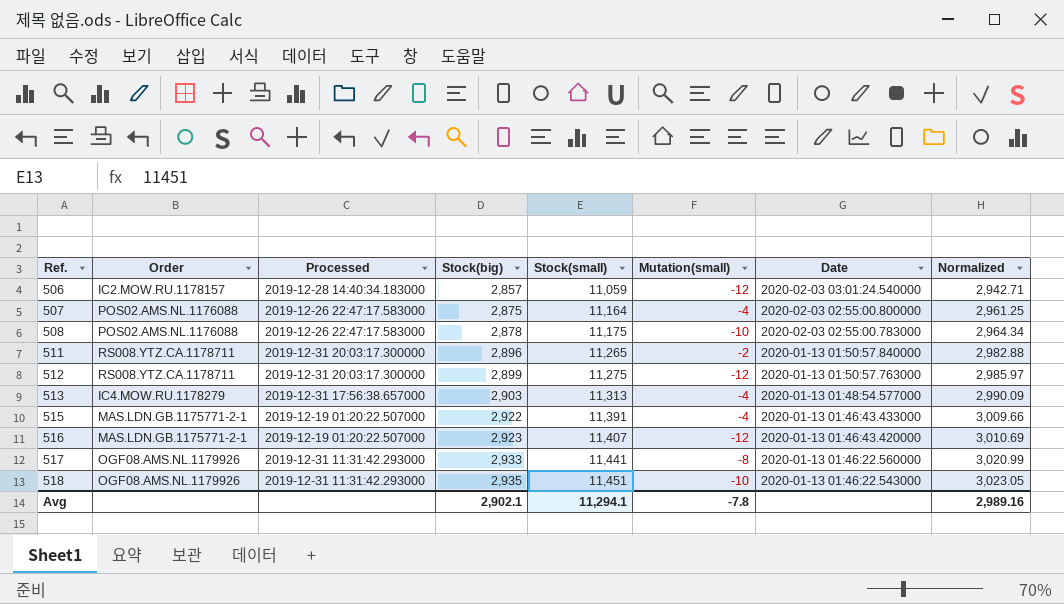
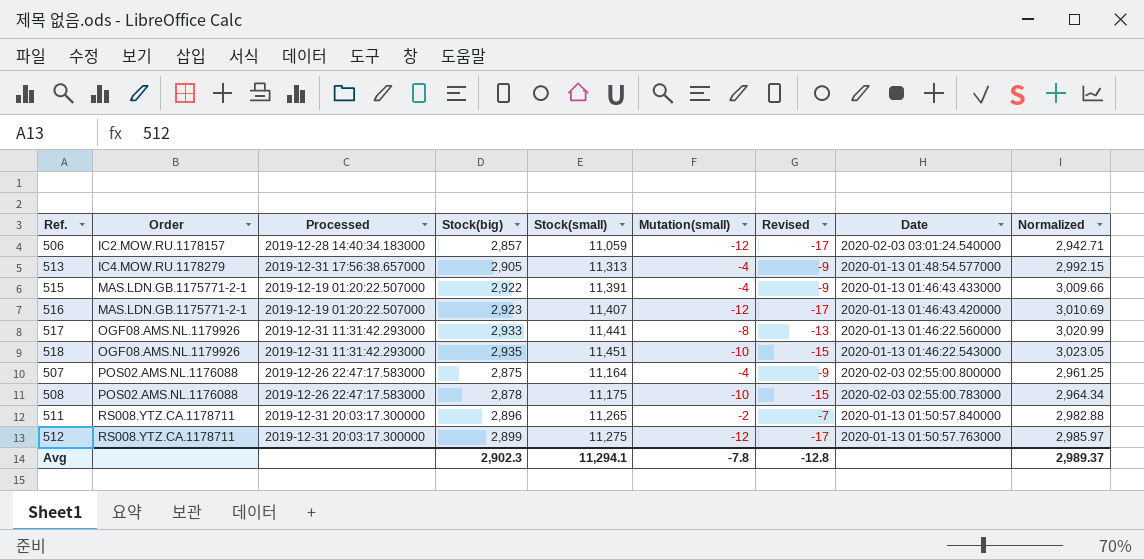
row order: Ref. ascending -> Order ascending
column Revised | formula: none -> [Mutation(small)] - 5
513 | Stock(big): 2,903 -> 2,905
513 | Normalized: 2,990.09 -> 2,992.15
Avg | Stock(big): 2,902.1 -> 2,902.3
Avg | Normalized: 2,989.16 -> 2,989.37

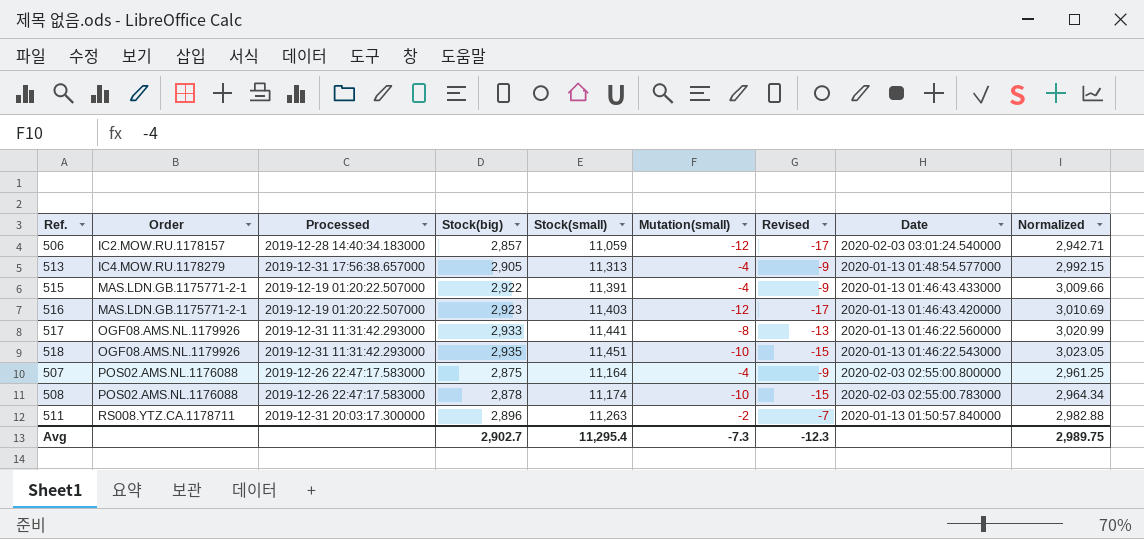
row 512: RS008.YTZ.CA.1178711 | 2019-12-31 20:03:17.300000 | 2,899 | 11,275 | -12 | -17 | 2020-01-13 01:50:57.763000 | 2,985.97 -> none
516 | Stock(small): 11,407 -> 11,403
508 | Stock(small): 11,175 -> 11,174
511 | Stock(small): 11,265 -> 11,263
Avg | Stock(big): 2,902.3 -> 2,902.7
Avg | Stock(small): 11,294.1 -> 11,295.4
Avg | Mutation(small): -7.8 -> -7.3
Avg | Revised: -12.8 -> -12.3
Avg | Normalized: 2,989.37 -> 2,989.75

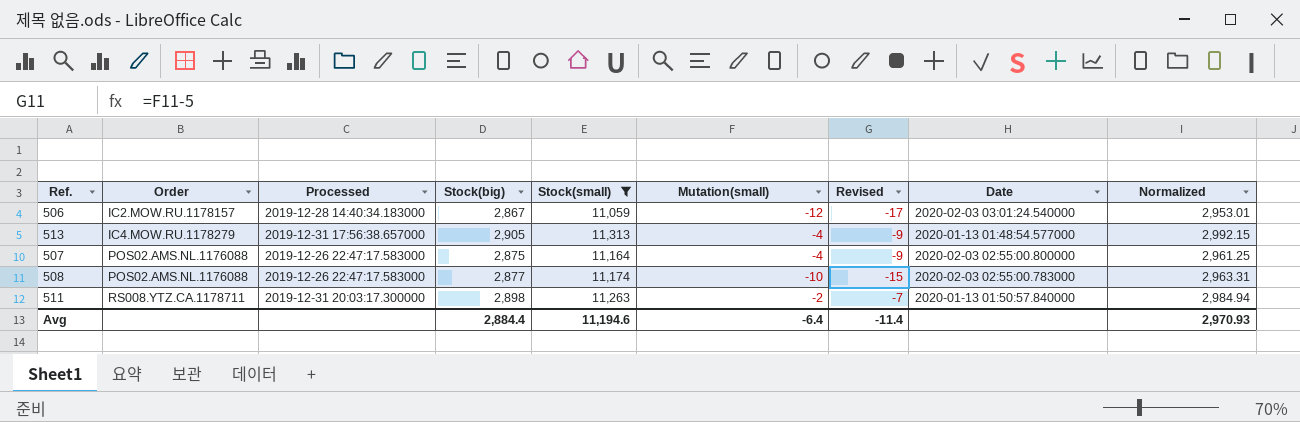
filter: none -> Stock(small) <= 11,313
506 | Stock(big): 2,857 -> 2,867
506 | Normalized: 2,942.71 -> 2,953.01
508 | Stock(big): 2,878 -> 2,877
508 | Normalized: 2,964.34 -> 2,963.31
511 | Stock(big): 2,896 -> 2,898
511 | Normalized: 2,982.88 -> 2,984.94
Avg | Stock(big): 2,902.7 -> 2,884.4
Avg | Stock(small): 11,295.4 -> 11,194.6
Avg | Mutation(small): -7.3 -> -6.4
Avg | Revised: -12.3 -> -11.4
Avg | Normalized: 2,989.75 -> 2,970.93

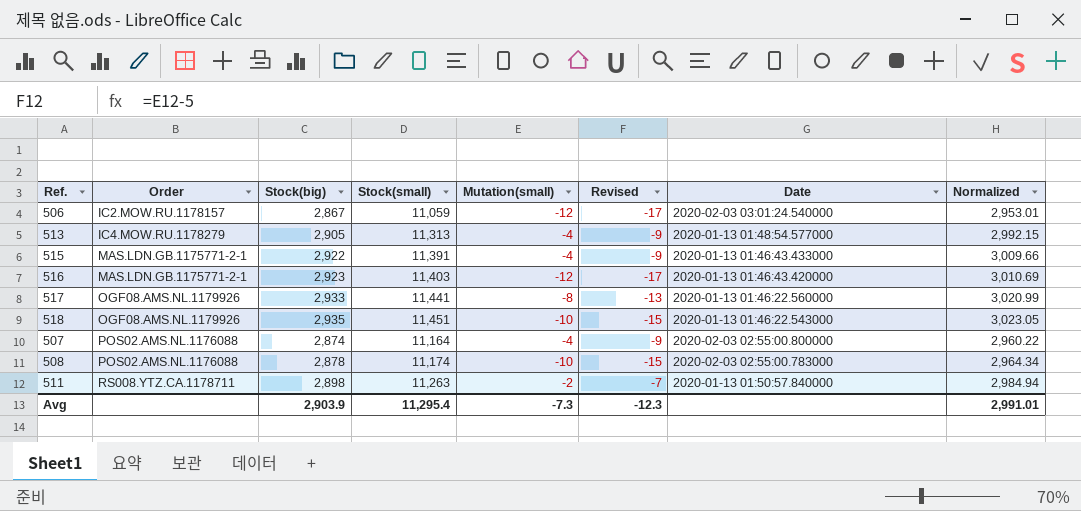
filter: Stock(small) <= 11,313 -> none
column Processed | position: 3 -> none
507 | Stock(big): 2,875 -> 2,874
507 | Normalized: 2,961.25 -> 2,960.22
508 | Stock(big): 2,877 -> 2,878
508 | Normalized: 2,963.31 -> 2,964.34
Avg | Stock(big): 2,884.4 -> 2,903.9
Avg | Stock(small): 11,194.6 -> 11,295.4
Avg | Mutation(small): -6.4 -> -7.3
Avg | Revised: -11.4 -> -12.3
Avg | Normalized: 2,970.93 -> 2,991.01

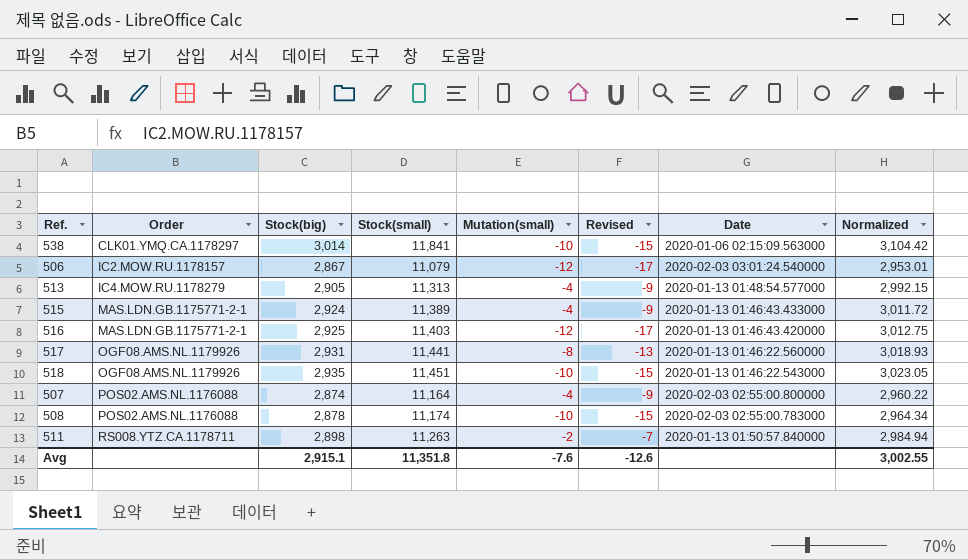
row 538: none -> CLK01.YMQ.CA.1178297 | 3,014 | 11,841 | -10 | -15 | 2020-01-06 02:15:09.563000 | 3,104.42
506 | Stock(small): 11,059 -> 11,079
515 | Stock(big): 2,922 -> 2,924
515 | Stock(small): 11,391 -> 11,389
515 | Normalized: 3,009.66 -> 3,011.72
516 | Stock(big): 2,923 -> 2,925
516 | Normalized: 3,010.69 -> 3,012.75
517 | Stock(big): 2,933 -> 2,931
517 | Normalized: 3,020.99 -> 3,018.93
Avg | Stock(big): 2,903.9 -> 2,915.1
Avg | Stock(small): 11,295.4 -> 11,351.8
Avg | Mutation(small): -7.3 -> -7.6
Avg | Revised: -12.3 -> -12.6
Avg | Normalized: 2,991.01 -> 3,002.55

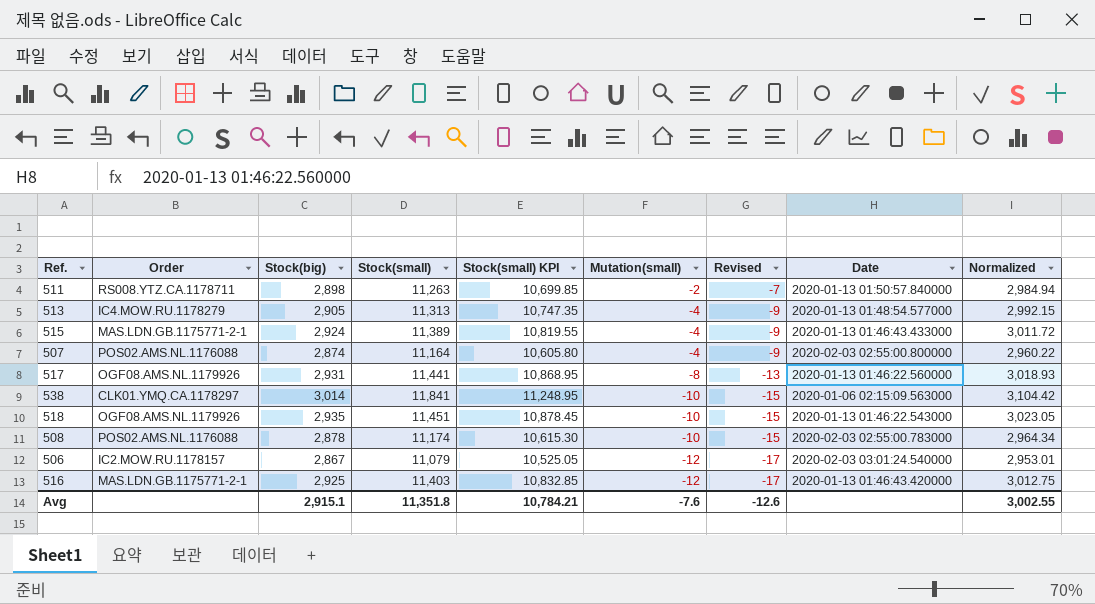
row order: Order ascending -> Mutation(small) descending
column Stock(small) KPI | formula: none -> [Stock(small)] * 0.95

